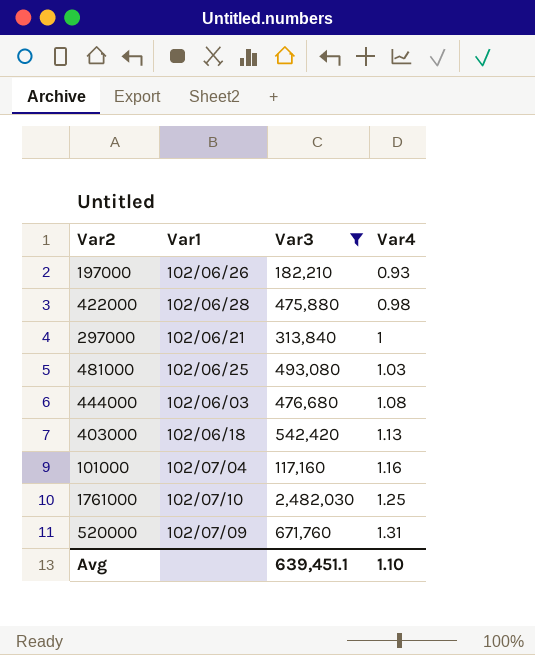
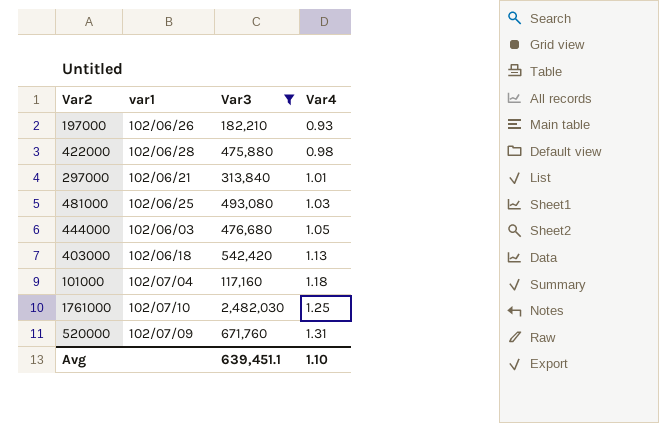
column name: Var1 -> var1
297000 | Var4: 1 -> 1.01
444000 | Var4: 1.08 -> 1.05
101000 | Var4: 1.16 -> 1.18

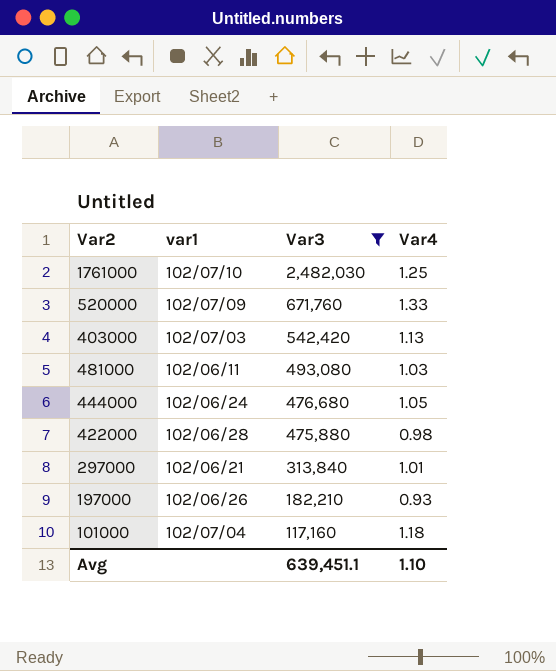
row order: Var4 ascending -> Var3 descending
520000 | Var4: 1.31 -> 1.33
403000 | var1: 102/06/18 -> 102/07/03
481000 | var1: 102/06/25 -> 102/06/11
444000 | var1: 102/06/03 -> 102/06/24

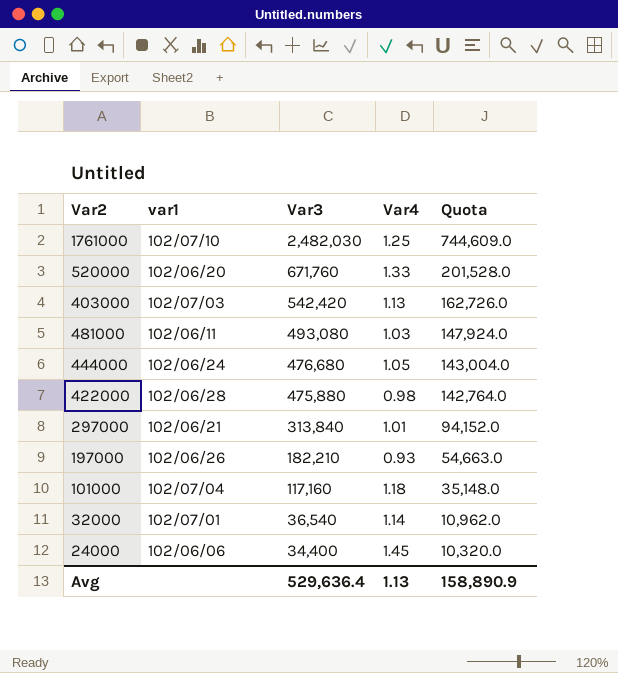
filter: Var3 >= 117,160 -> none
column Quota | formula: none -> [Var3] * 0.3
520000 | var1: 102/07/09 -> 102/06/20
Avg | Var3: 639,451.1 -> 529,636.4
Avg | Var4: 1.10 -> 1.13

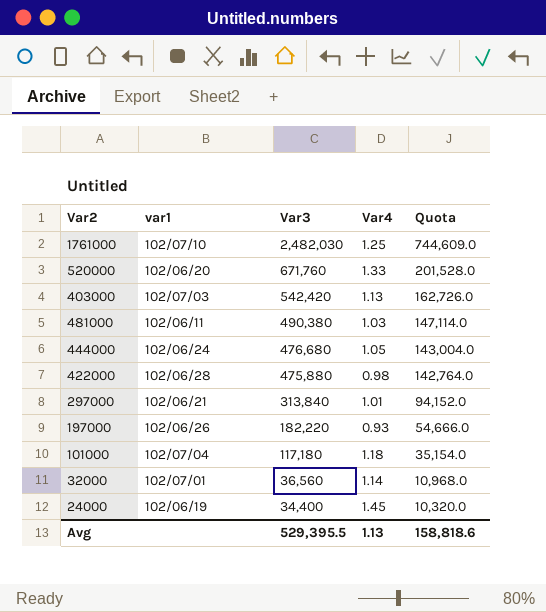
481000 | Var3: 493,080 -> 490,380
481000 | Quota: 147,924.0 -> 147,114.0
197000 | Var3: 182,210 -> 182,220
197000 | Quota: 54,663.0 -> 54,666.0
101000 | Var3: 117,160 -> 117,180
101000 | Quota: 35,148.0 -> 35,154.0
32000 | Var3: 36,540 -> 36,560
32000 | Quota: 10,962.0 -> 10,968.0
24000 | var1: 102/06/06 -> 102/06/19
Avg | Var3: 529,636.4 -> 529,395.5
Avg | Quota: 158,890.9 -> 158,818.6

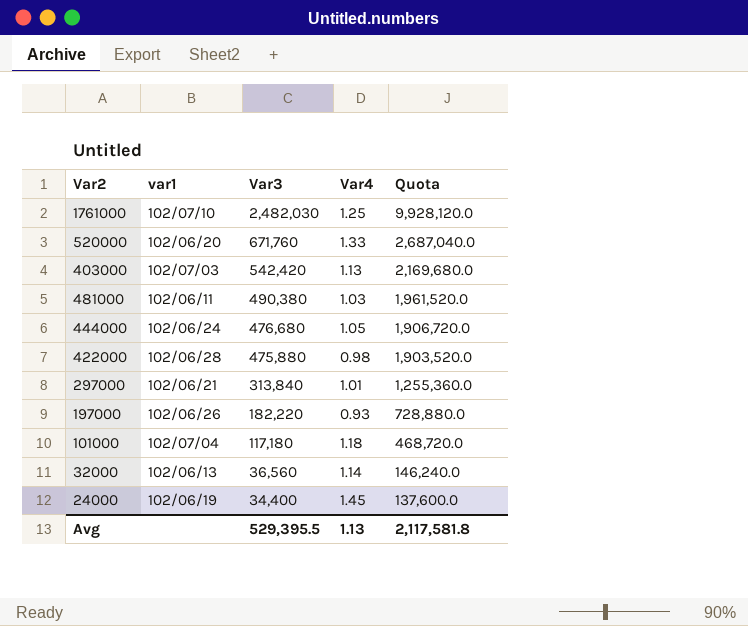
column Quota | formula: [Var3] * 0.3 -> [Var3] * 4
32000 | var1: 102/07/01 -> 102/06/13
Avg | Quota: 158,818.6 -> 2,117,581.8

